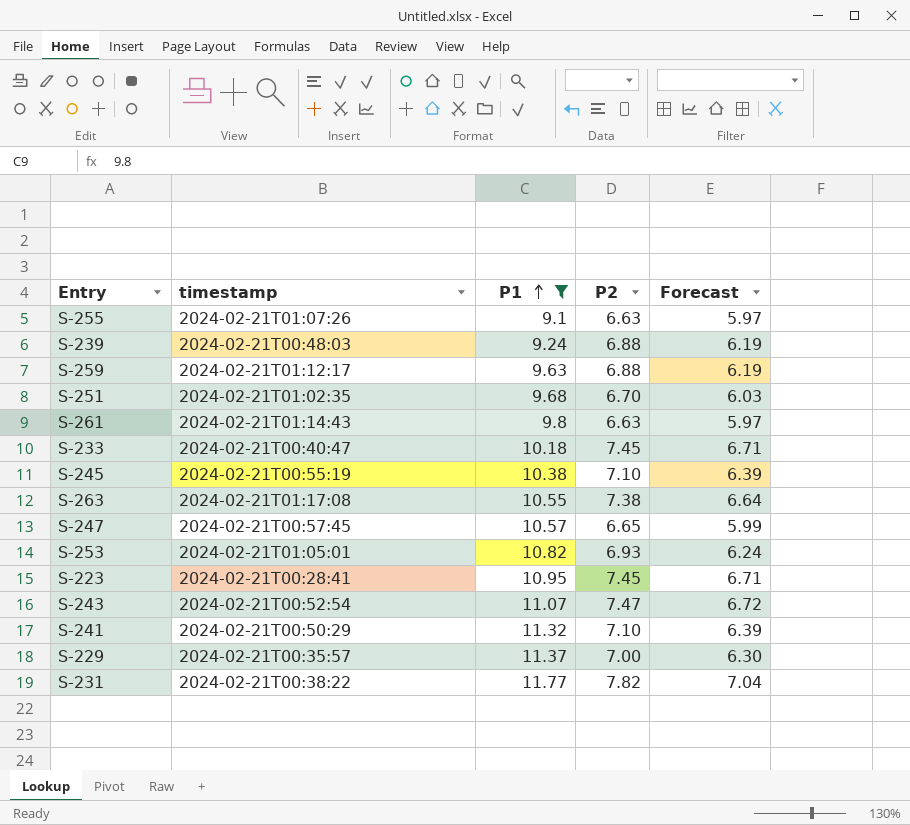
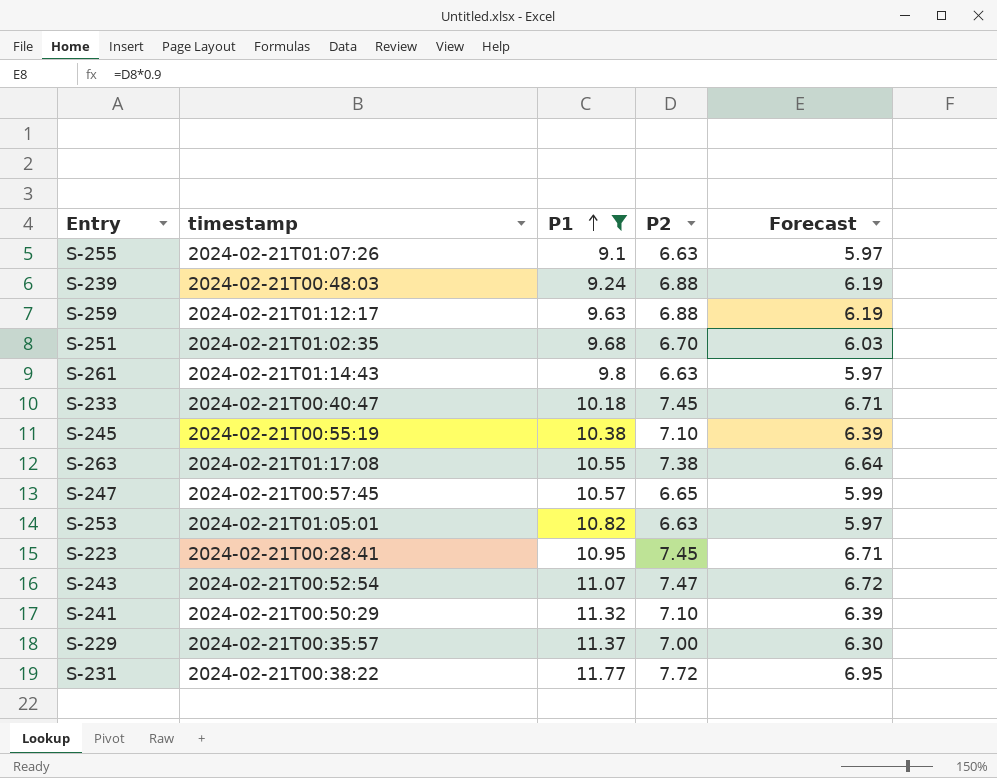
S-253 | P2: 6.93 -> 6.63
S-253 | Forecast: 6.24 -> 5.97
S-231 | P2: 7.82 -> 7.72
S-231 | Forecast: 7.04 -> 6.95

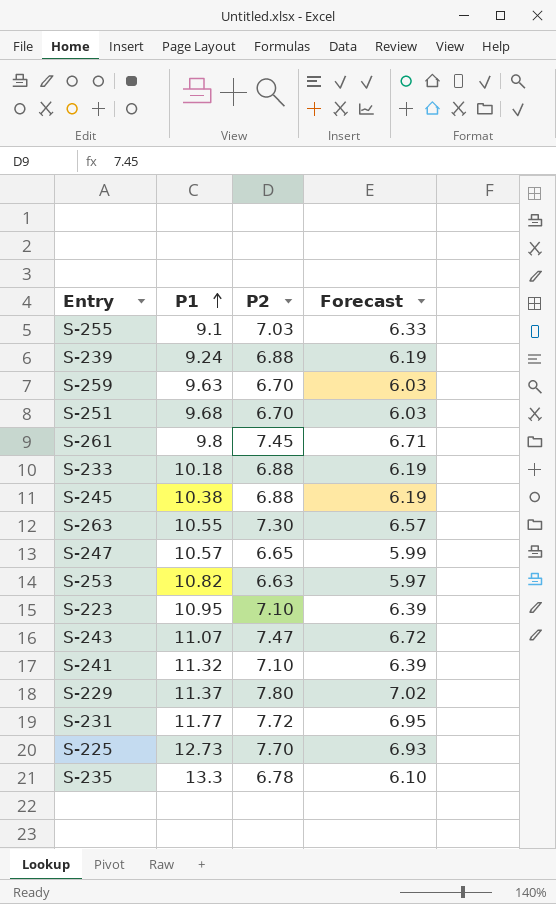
filter: P1 <= 11.77 -> none
column timestamp | position: 2 -> none
S-255 | P2: 6.63 -> 7.03
S-255 | Forecast: 5.97 -> 6.33
S-259 | P2: 6.88 -> 6.70
S-259 | Forecast: 6.19 -> 6.03
S-261 | P2: 6.63 -> 7.45
S-261 | Forecast: 5.97 -> 6.71
S-233 | P2: 7.45 -> 6.88
S-233 | Forecast: 6.71 -> 6.19
S-245 | P2: 7.10 -> 6.88
S-245 | Forecast: 6.39 -> 6.19
S-263 | P2: 7.38 -> 7.30
S-263 | Forecast: 6.64 -> 6.57
S-223 | P2: 7.45 -> 7.10
S-223 | Forecast: 6.71 -> 6.39
S-229 | P2: 7.00 -> 7.80
S-229 | Forecast: 6.30 -> 7.02

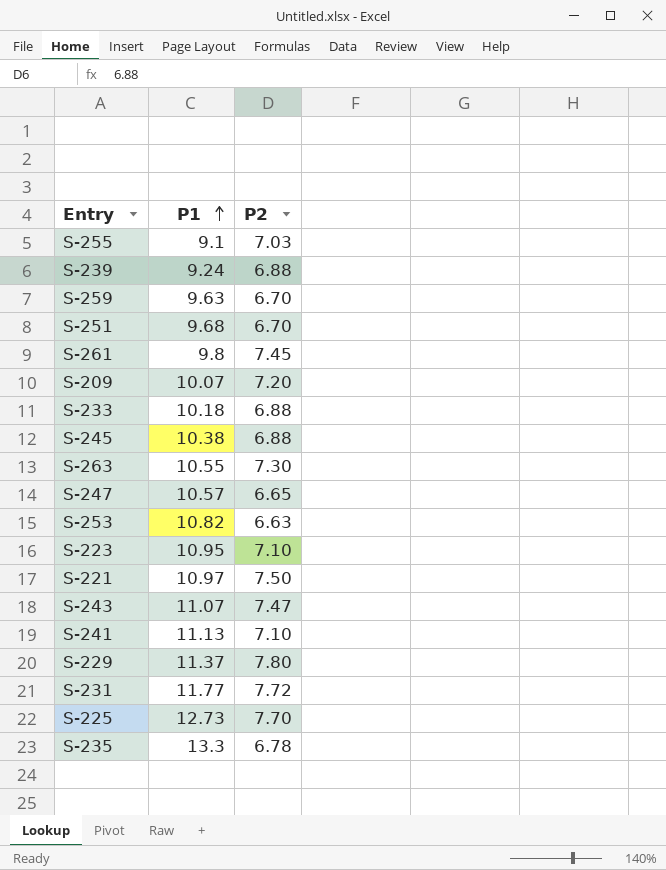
column Forecast | formula: [P2] * 0.9 -> none
row S-209: none -> 10.07 | 7.20
row S-221: none -> 10.97 | 7.50
S-241 | P1: 11.32 -> 11.13

